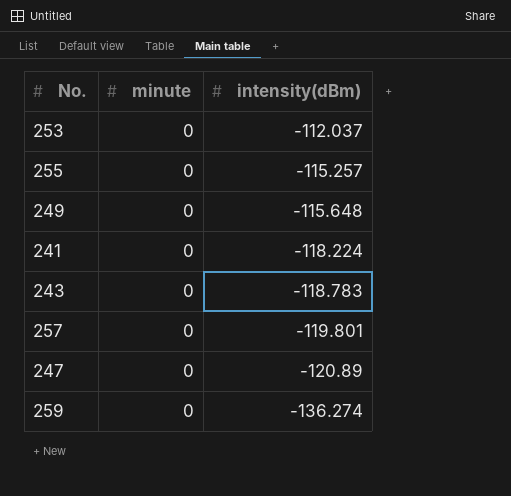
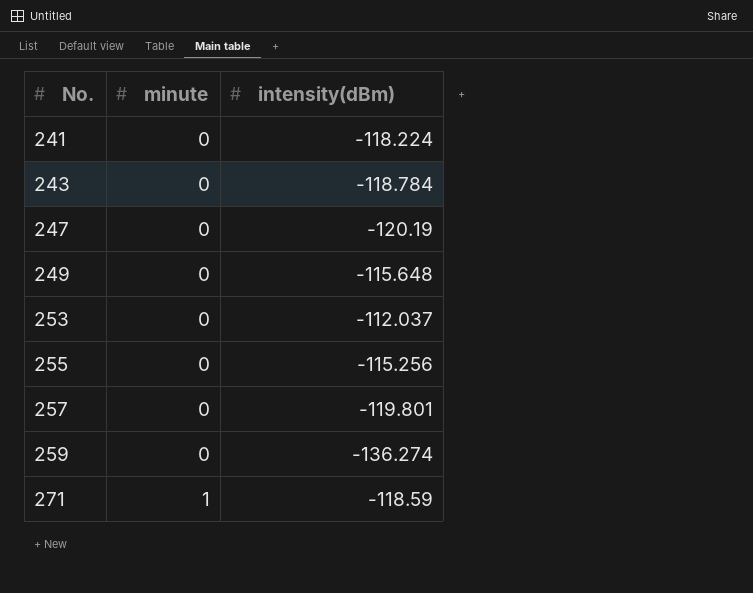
row order: intensity(dBm) descending -> No. ascending
243 | intensity(dBm): -118.783 -> -118.784
247 | intensity(dBm): -120.89 -> -120.19
255 | intensity(dBm): -115.257 -> -115.256
row 271: none -> 1 | -118.59

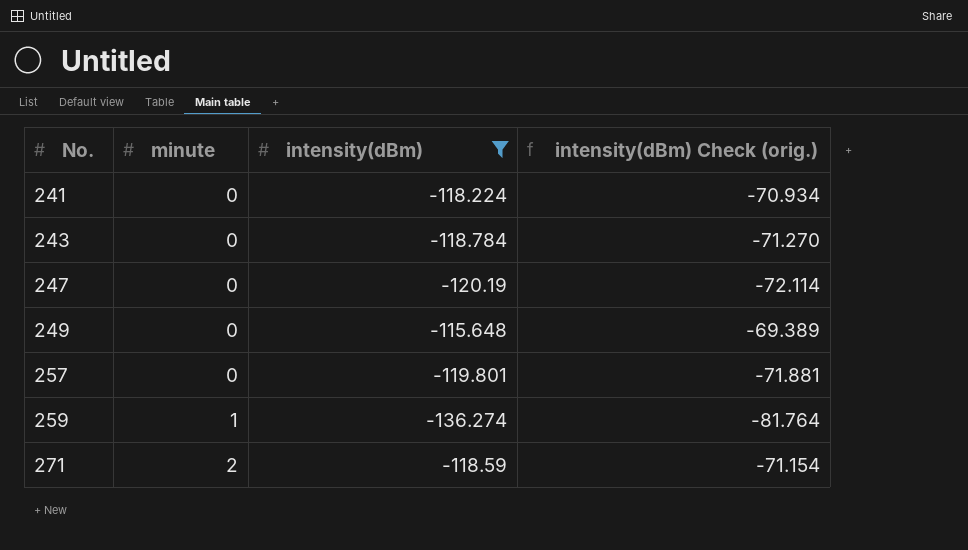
filter: none -> intensity(dBm) <= -115.648
column intensity(dBm) Check (orig.) | formula: none -> [intensity(dBm)] * 0.6
259 | minute: 0 -> 1
271 | minute: 1 -> 2

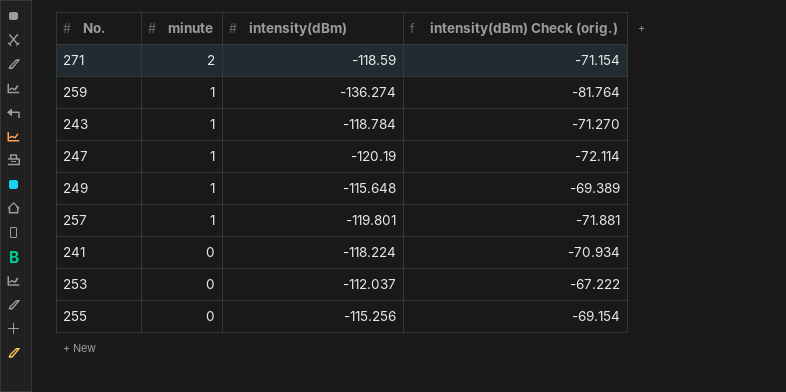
filter: intensity(dBm) <= -115.648 -> none
row order: No. ascending -> minute descending
243 | minute: 0 -> 1
247 | minute: 0 -> 1
249 | minute: 0 -> 1
257 | minute: 0 -> 1

